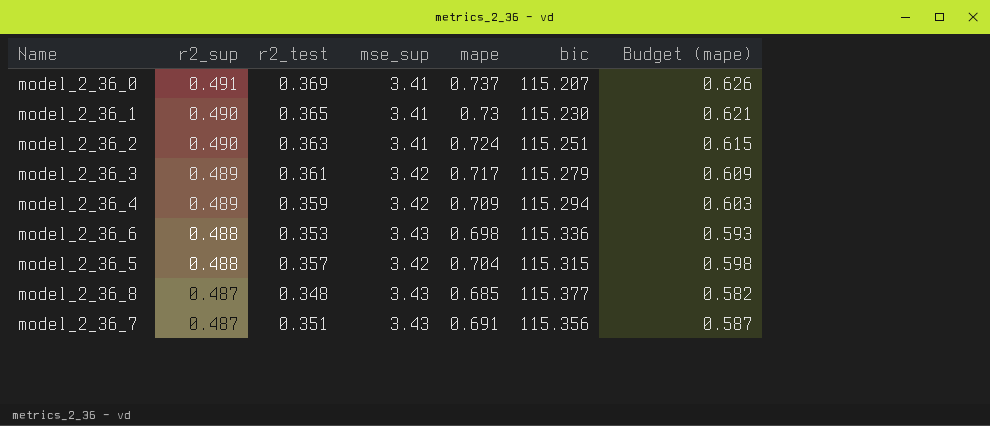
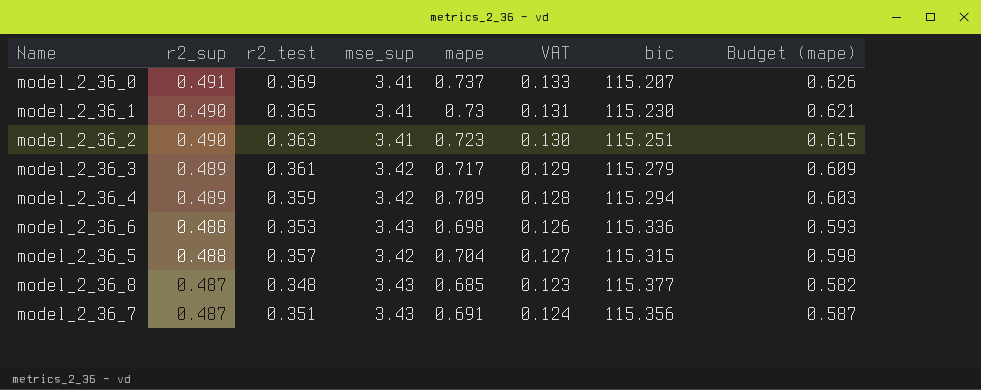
column VAT | formula: none -> [mape] * 0.18
model_2_36_2 | mape: 0.724 -> 0.723

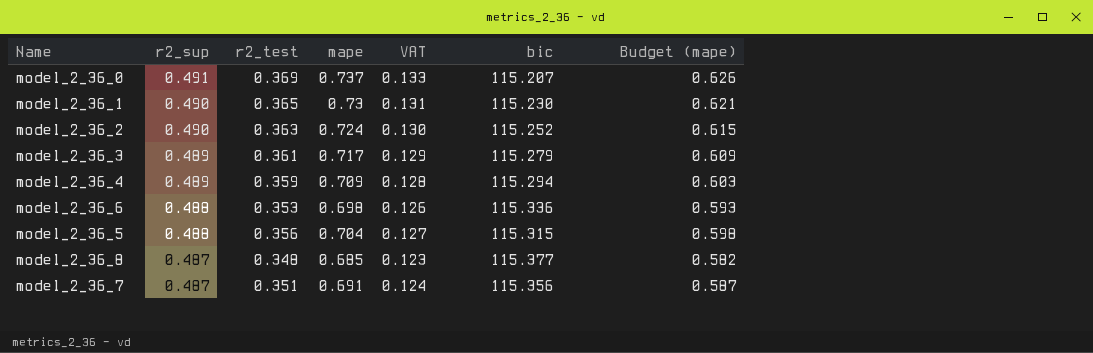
column mse_sup | position: 4 -> none
model_2_36_2 | mape: 0.723 -> 0.724
model_2_36_2 | bic: 115.251 -> 115.252
model_2_36_5 | r2_test: 0.357 -> 0.356

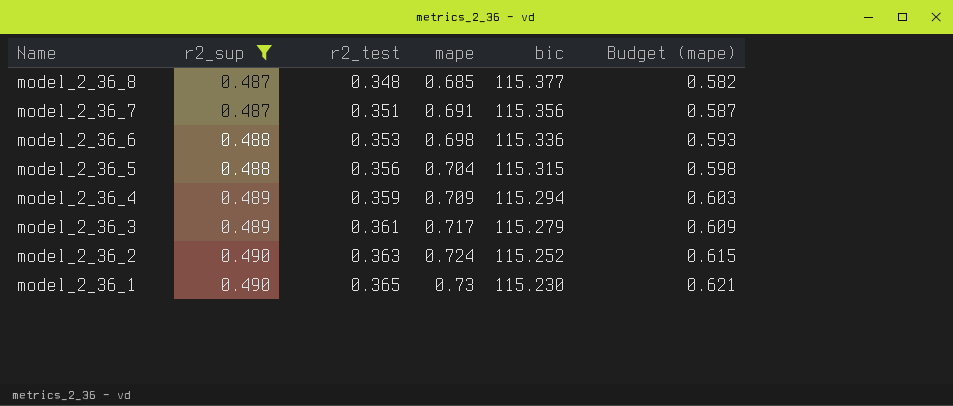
filter: none -> r2_sup != 0.491
row order: r2_sup descending -> Name descending
column VAT | formula: [mape] * 0.18 -> none

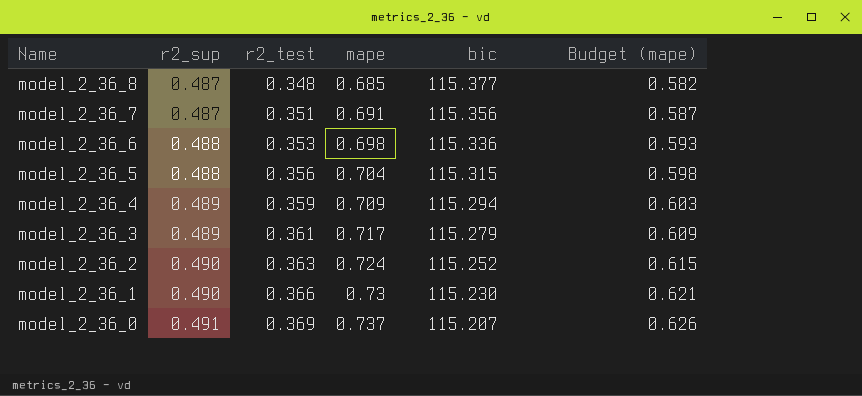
filter: r2_sup != 0.491 -> none
model_2_36_1 | r2_test: 0.365 -> 0.366

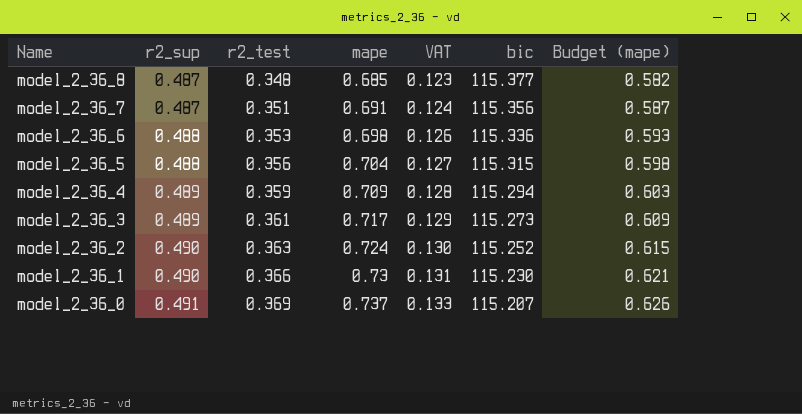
column VAT | formula: none -> [mape] * 0.18
model_2_36_3 | bic: 115.279 -> 115.273

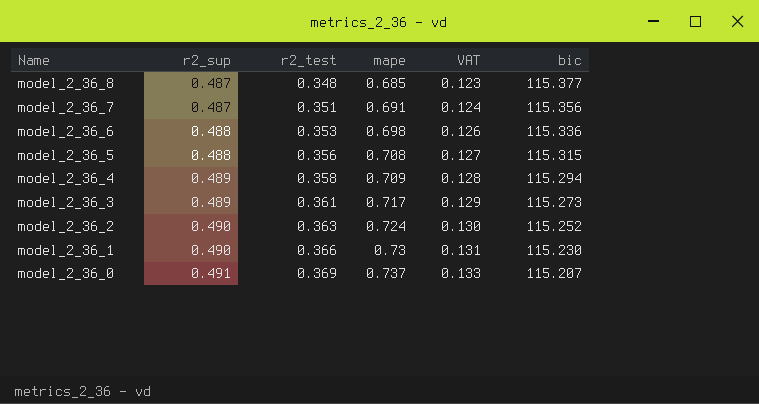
column Budget (mape) | formula: [mape] * 0.85 -> none
model_2_36_5 | mape: 0.704 -> 0.708
model_2_36_4 | r2_test: 0.359 -> 0.358

